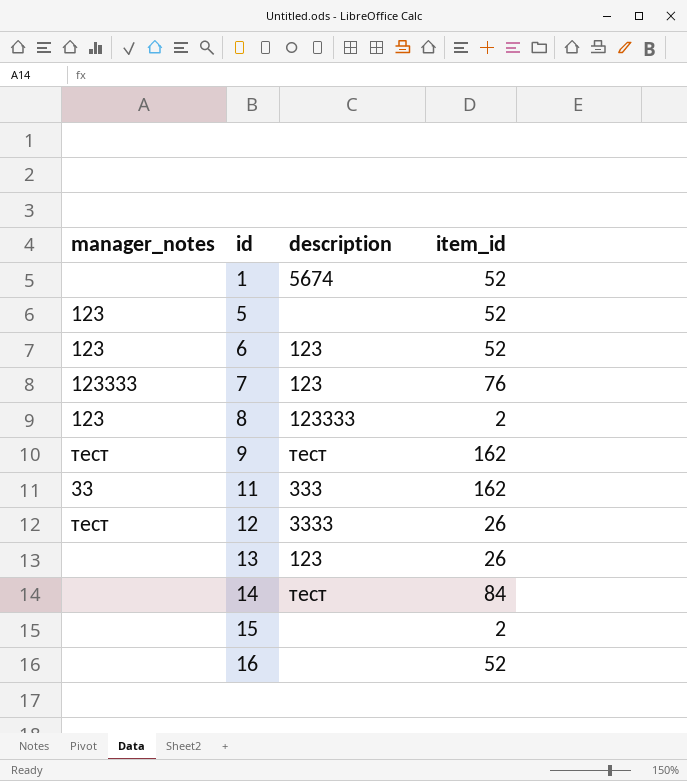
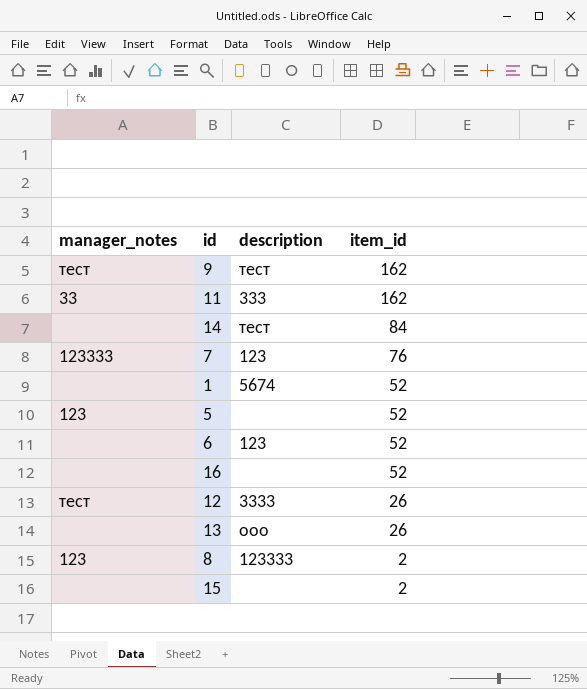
row order: id ascending -> item_id descending
6 | manager_notes: 123 -> none
13 | description: 123 -> ооо

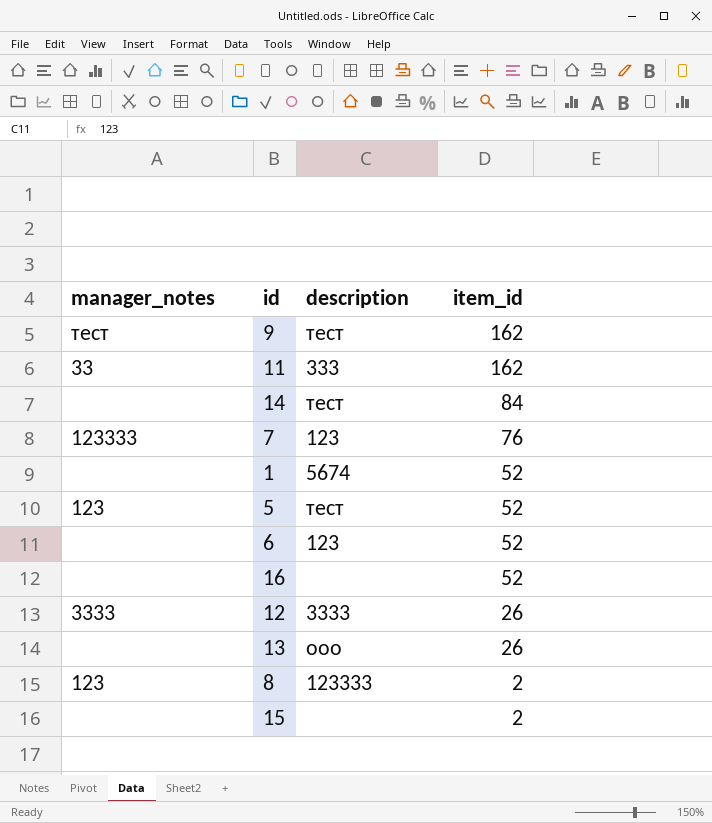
5 | description: none -> тест
12 | manager_notes: тест -> 3333

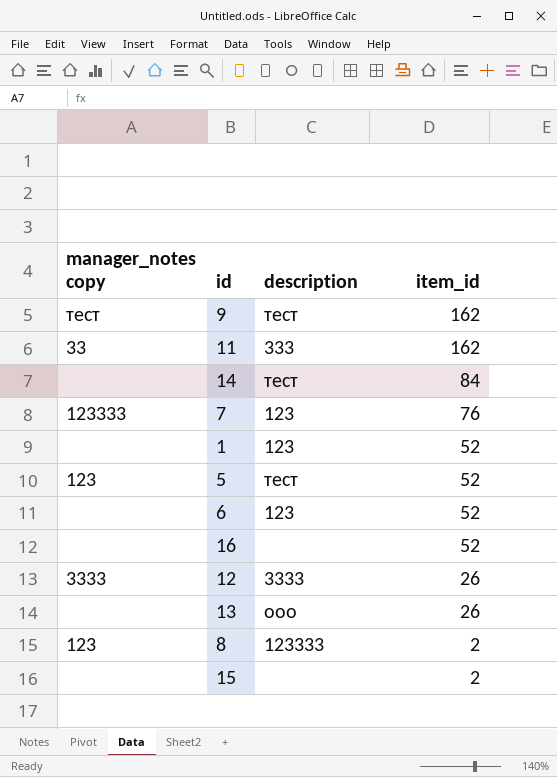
column name: manager_notes -> manager_notes copy
1 | description: 5674 -> 123

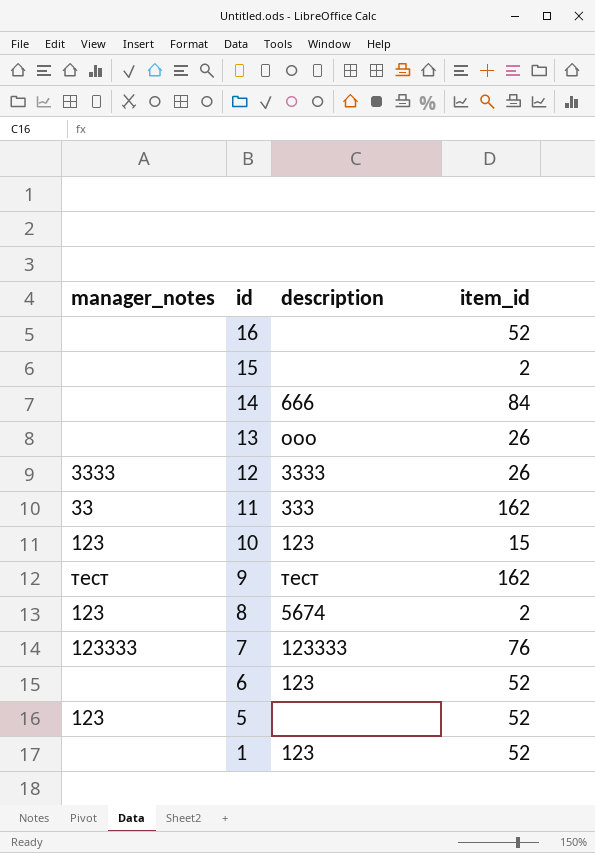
row order: item_id descending -> id descending
column name: manager_notes copy -> manager_notes
14 | description: тест -> 666
row 10: none -> 123 | 123 | 15
8 | description: 123333 -> 5674
7 | description: 123 -> 123333
5 | description: тест -> none

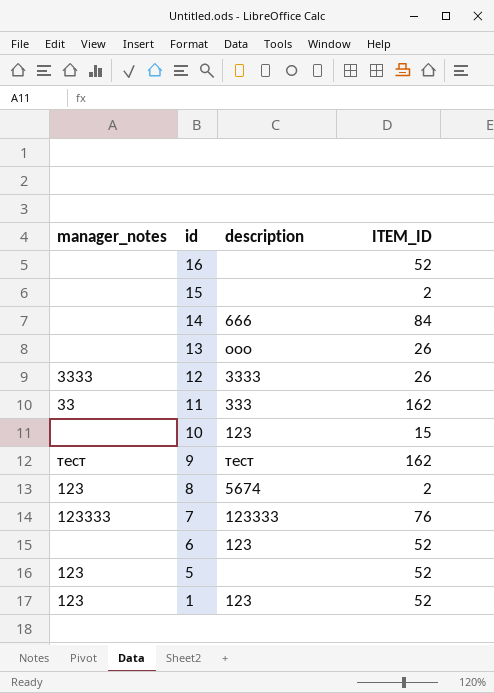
column name: item_id -> ITEM_ID
10 | manager_notes: 123 -> none
1 | manager_notes: none -> 123

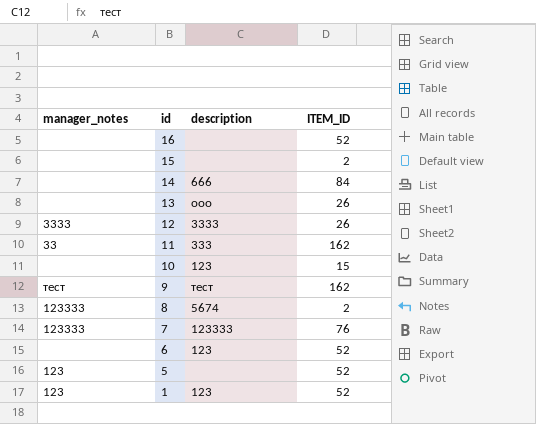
8 | manager_notes: 123 -> 123333

